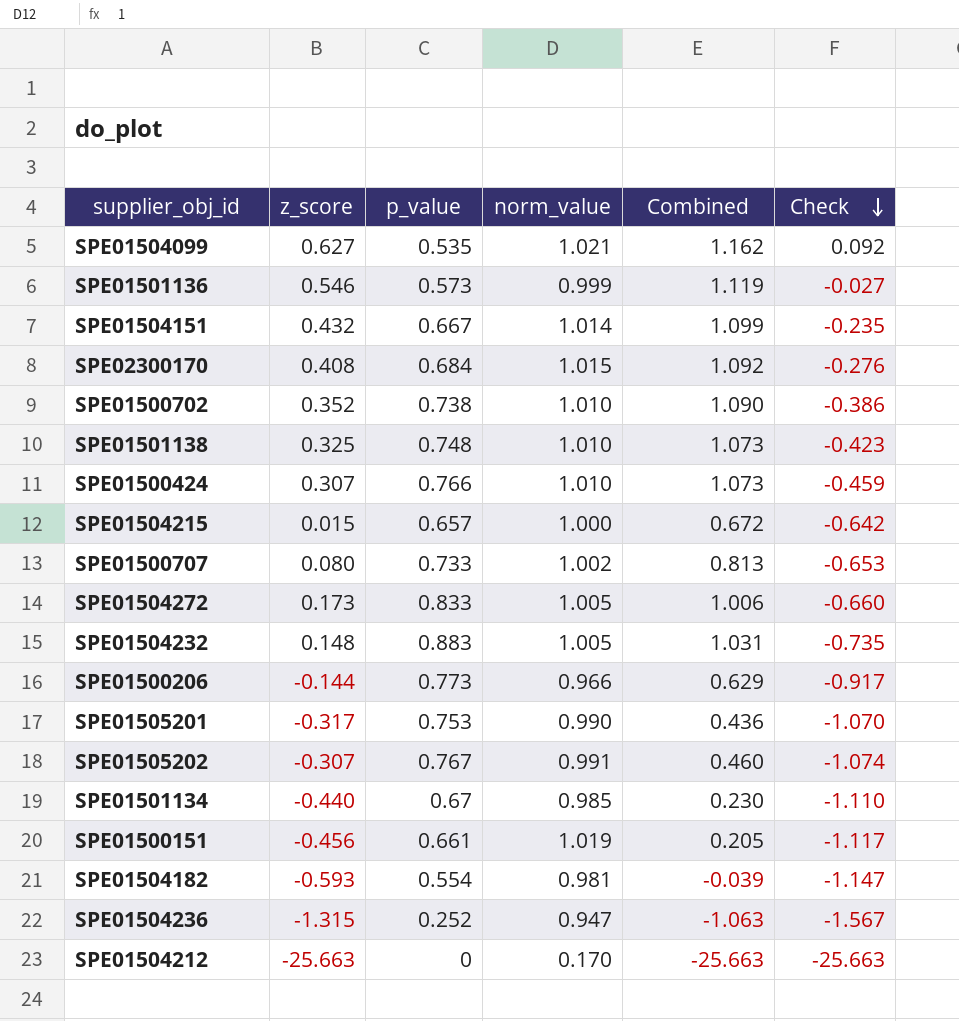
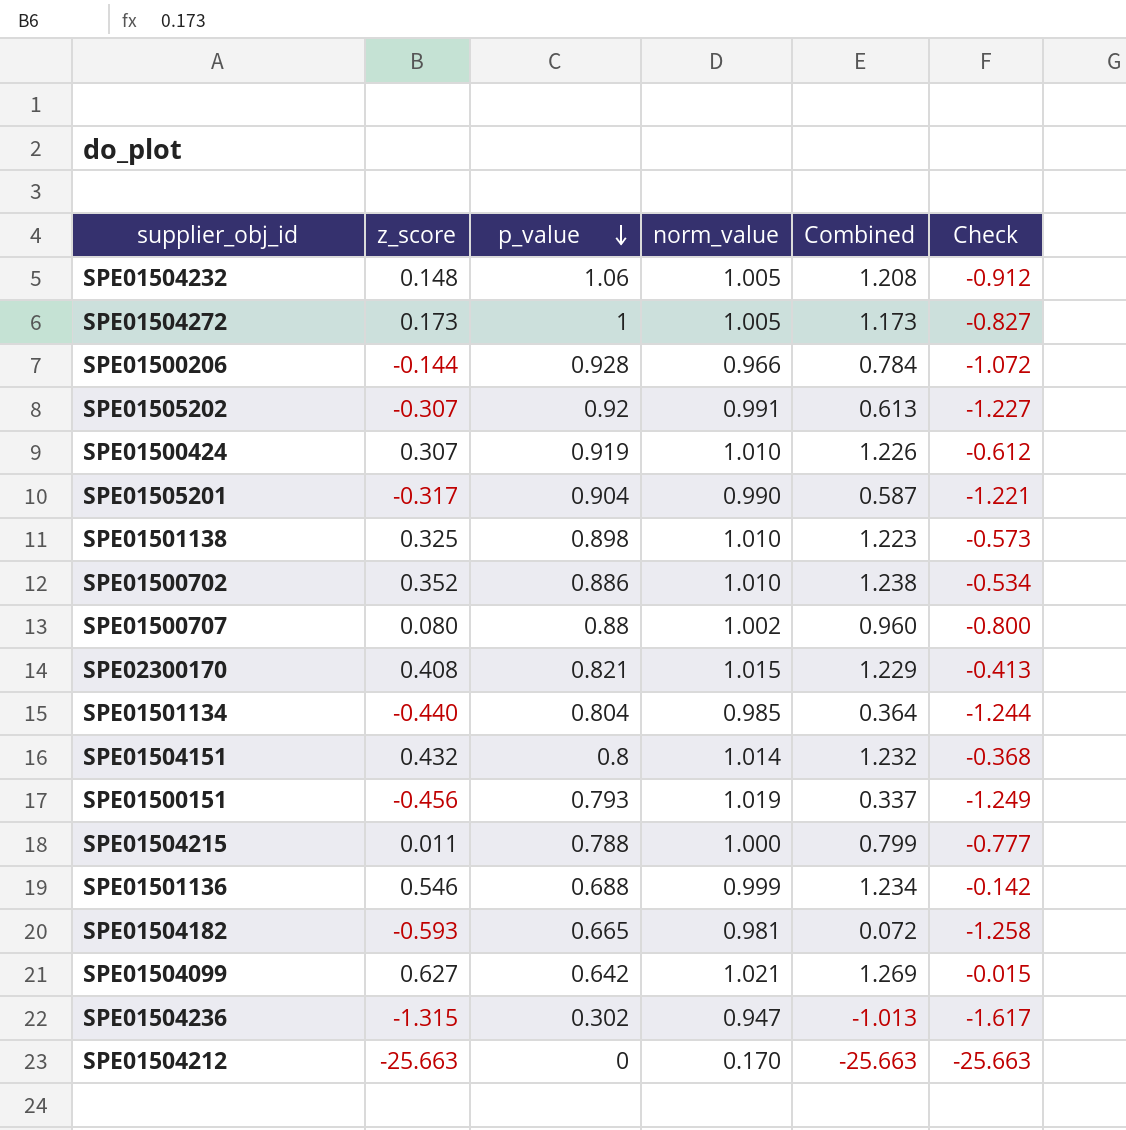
row order: Check descending -> p_value descending
SPE01504232 | p_value: 0.883 -> 1.06
SPE01504232 | Combined: 1.031 -> 1.208
SPE01504232 | Check: -0.735 -> -0.912
SPE01504272 | p_value: 0.833 -> 1
SPE01504272 | Combined: 1.006 -> 1.173
SPE01504272 | Check: -0.660 -> -0.827
SPE01500206 | p_value: 0.773 -> 0.928
SPE01500206 | Combined: 0.629 -> 0.784
SPE01500206 | Check: -0.917 -> -1.072
SPE01505202 | p_value: 0.767 -> 0.92
SPE01505202 | Combined: 0.460 -> 0.613
SPE01505202 | Check: -1.074 -> -1.227
SPE01500424 | p_value: 0.766 -> 0.919
SPE01500424 | Combined: 1.073 -> 1.226
SPE01500424 | Check: -0.459 -> -0.612
SPE01505201 | p_value: 0.753 -> 0.904
SPE01505201 | Combined: 0.436 -> 0.587
SPE01505201 | Check: -1.070 -> -1.221
SPE01501138 | p_value: 0.748 -> 0.898
SPE01501138 | Combined: 1.073 -> 1.223
SPE01501138 | Check: -0.423 -> -0.573
SPE01500702 | p_value: 0.738 -> 0.886
SPE01500702 | Combined: 1.090 -> 1.238
SPE01500702 | Check: -0.386 -> -0.534
SPE01500707 | p_value: 0.733 -> 0.88
SPE01500707 | Combined: 0.813 -> 0.960
SPE01500707 | Check: -0.653 -> -0.800
SPE02300170 | p_value: 0.684 -> 0.821
SPE02300170 | Combined: 1.092 -> 1.229
SPE02300170 | Check: -0.276 -> -0.413
SPE01501134 | p_value: 0.67 -> 0.804
SPE01501134 | Combined: 0.230 -> 0.364
SPE01501134 | Check: -1.110 -> -1.244
SPE01504151 | p_value: 0.667 -> 0.8
SPE01504151 | Combined: 1.099 -> 1.232
SPE01504151 | Check: -0.235 -> -0.368
SPE01500151 | p_value: 0.661 -> 0.793
SPE01500151 | Combined: 0.205 -> 0.337
SPE01500151 | Check: -1.117 -> -1.249
SPE01504215 | z_score: 0.015 -> 0.011
SPE01504215 | p_value: 0.657 -> 0.788
SPE01504215 | Combined: 0.672 -> 0.799
SPE01504215 | Check: -0.642 -> -0.777
SPE01501136 | p_value: 0.573 -> 0.688
SPE01501136 | Combined: 1.119 -> 1.234
SPE01501136 | Check: -0.027 -> -0.142
SPE01504182 | p_value: 0.554 -> 0.665
SPE01504182 | Combined: -0.039 -> 0.072
SPE01504182 | Check: -1.147 -> -1.258
SPE01504099 | p_value: 0.535 -> 0.642
SPE01504099 | Combined: 1.162 -> 1.269
SPE01504099 | Check: 0.092 -> -0.015
SPE01504236 | p_value: 0.252 -> 0.302
SPE01504236 | Combined: -1.063 -> -1.013
SPE01504236 | Check: -1.567 -> -1.617

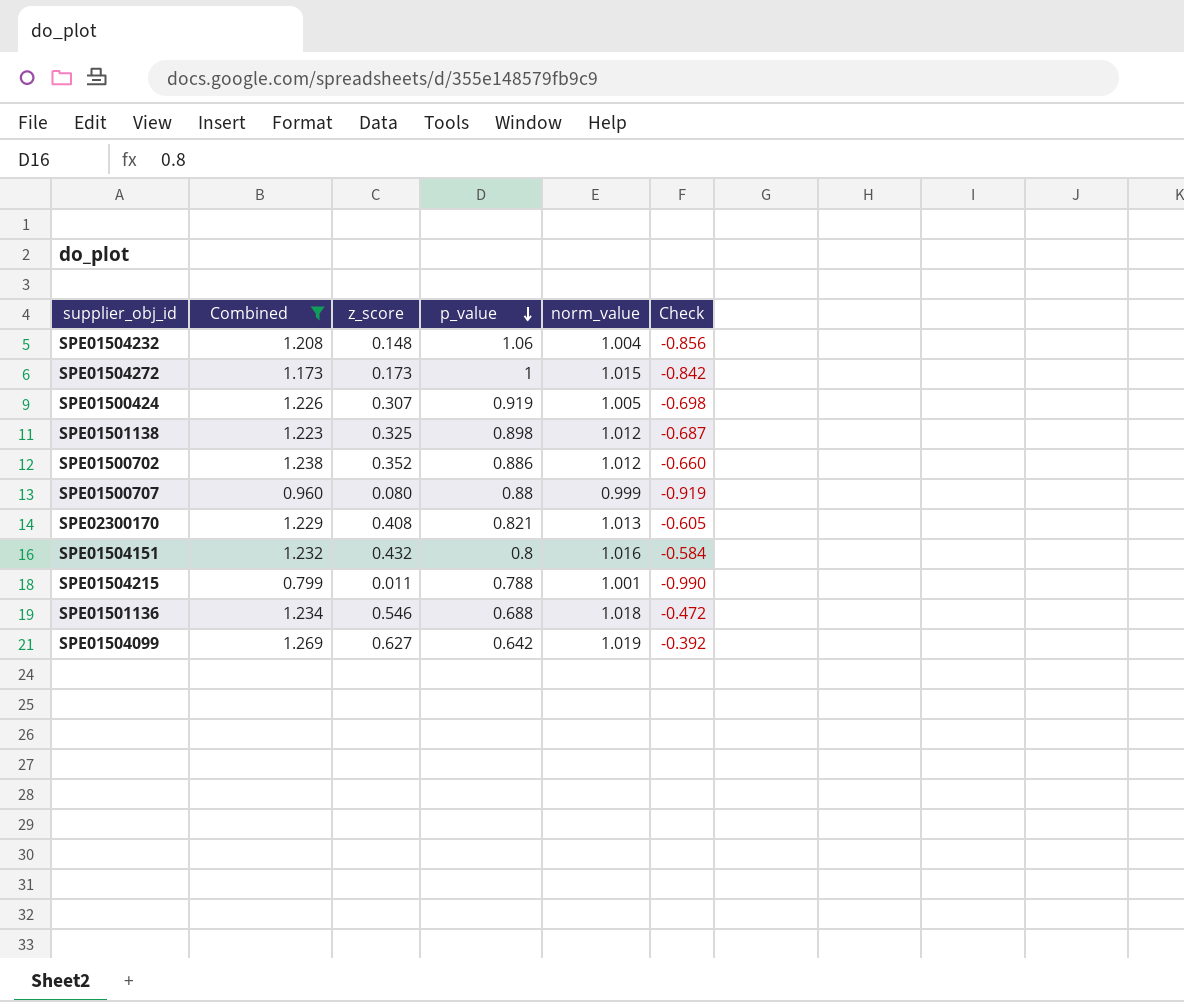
filter: none -> Combined >= 0.799
column Combined | position: 5 -> 2
column Check | formula: [z_score] - [p_value] -> [z_score] - [norm_value]
SPE01504232 | norm_value: 1.005 -> 1.004
SPE01504272 | norm_value: 1.005 -> 1.015
SPE01500424 | norm_value: 1.010 -> 1.005
SPE01501138 | norm_value: 1.010 -> 1.012
SPE01500702 | norm_value: 1.010 -> 1.012
SPE01500707 | norm_value: 1.002 -> 0.999
SPE02300170 | norm_value: 1.015 -> 1.013
SPE01504151 | norm_value: 1.014 -> 1.016
SPE01504215 | norm_value: 1.000 -> 1.001
SPE01501136 | norm_value: 0.999 -> 1.018
SPE01504099 | norm_value: 1.021 -> 1.019

